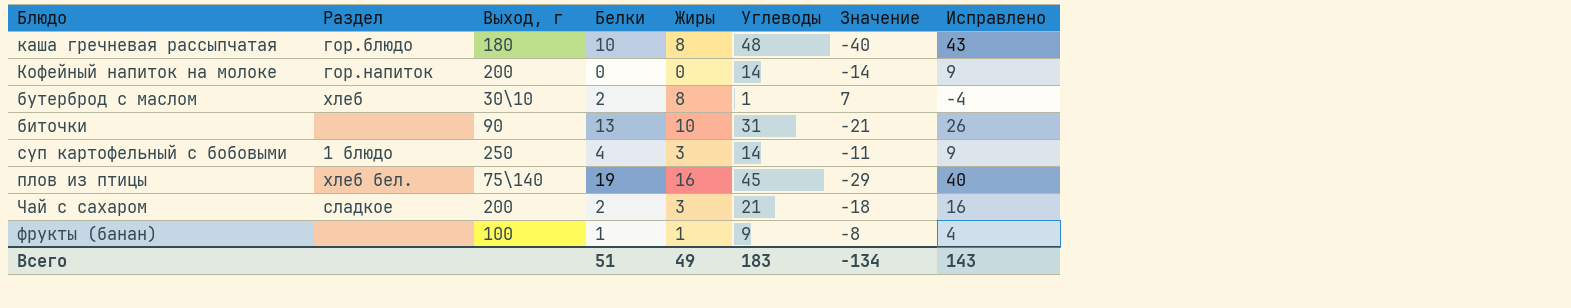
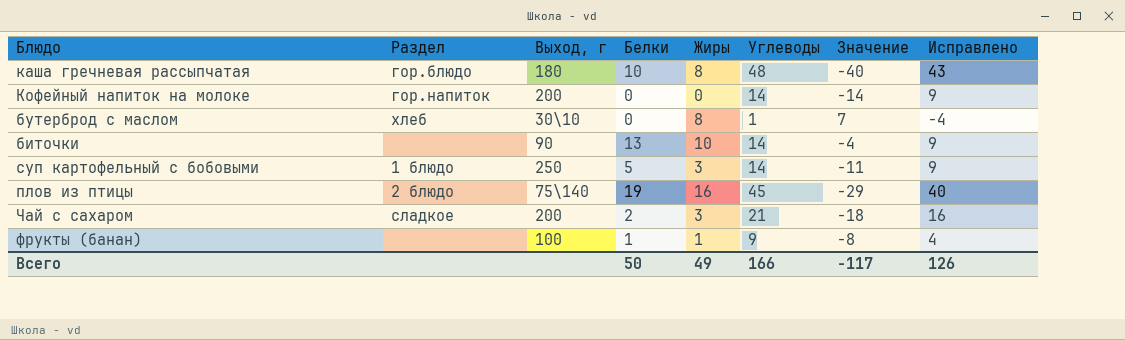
бутерброд с маслом | Белки: 2 -> 0
биточки | Углеводы: 31 -> 14
биточки | Значение: -21 -> -4
биточки | Исправлено: 26 -> 9
суп картофельный с бобовыми | Белки: 4 -> 5
плов из птицы | Раздел: хлеб бел. -> 2 блюдо
Всего | Белки: 51 -> 50
Всего | Углеводы: 183 -> 166
Всего | Значение: -134 -> -117
Всего | Исправлено: 143 -> 126

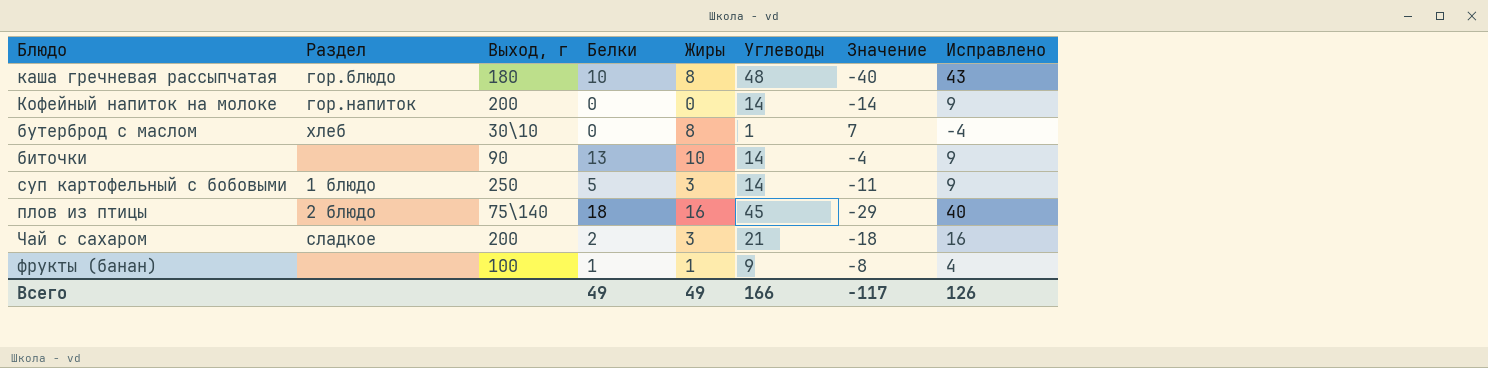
плов из птицы | Белки: 19 -> 18
Всего | Белки: 50 -> 49

